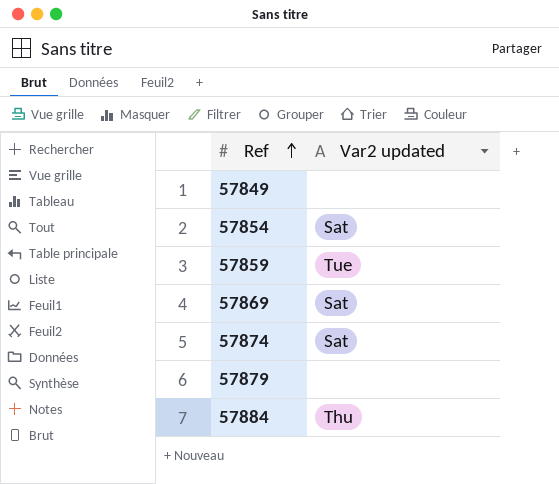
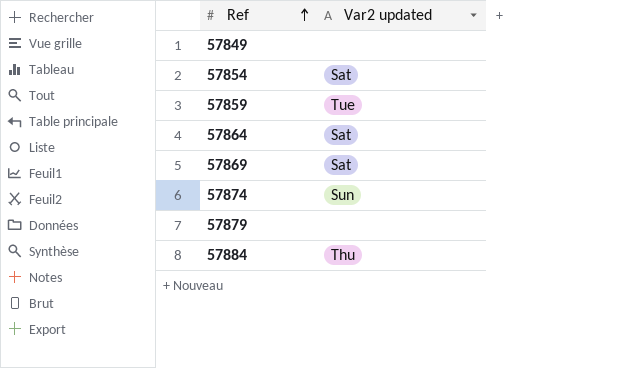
row 57864: none -> Sat
57874 | Var2 updated: Sat -> Sun

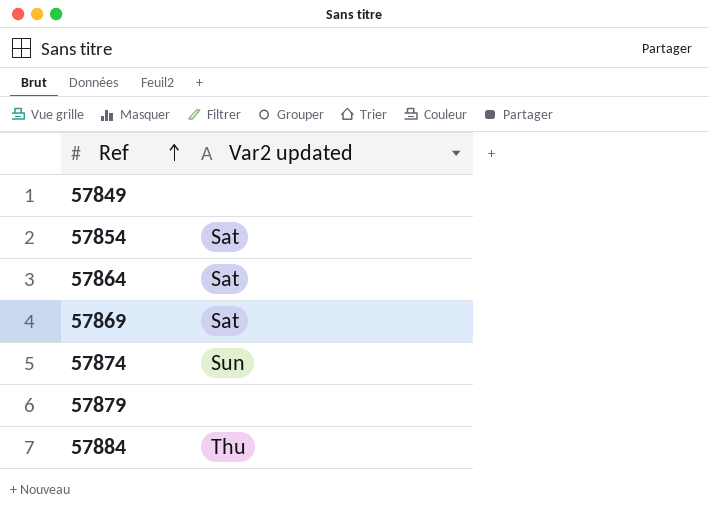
row 57859: Tue -> none

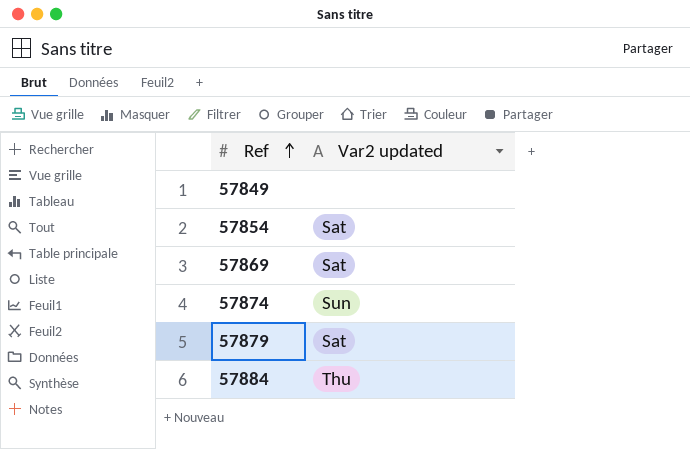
row 57864: Sat -> none
57879 | Var2 updated: none -> Sat

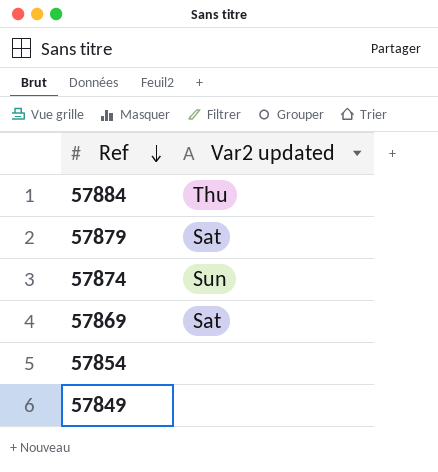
row order: Ref ascending -> Ref descending
57854 | Var2 updated: Sat -> none

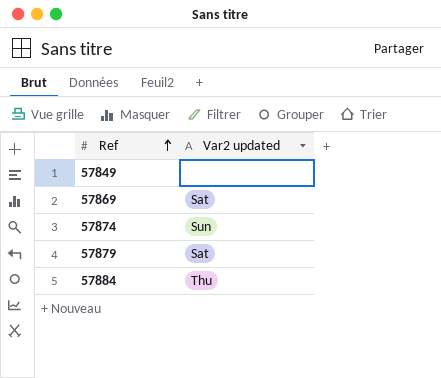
row order: Ref descending -> Ref ascending
row 57854: none -> none

